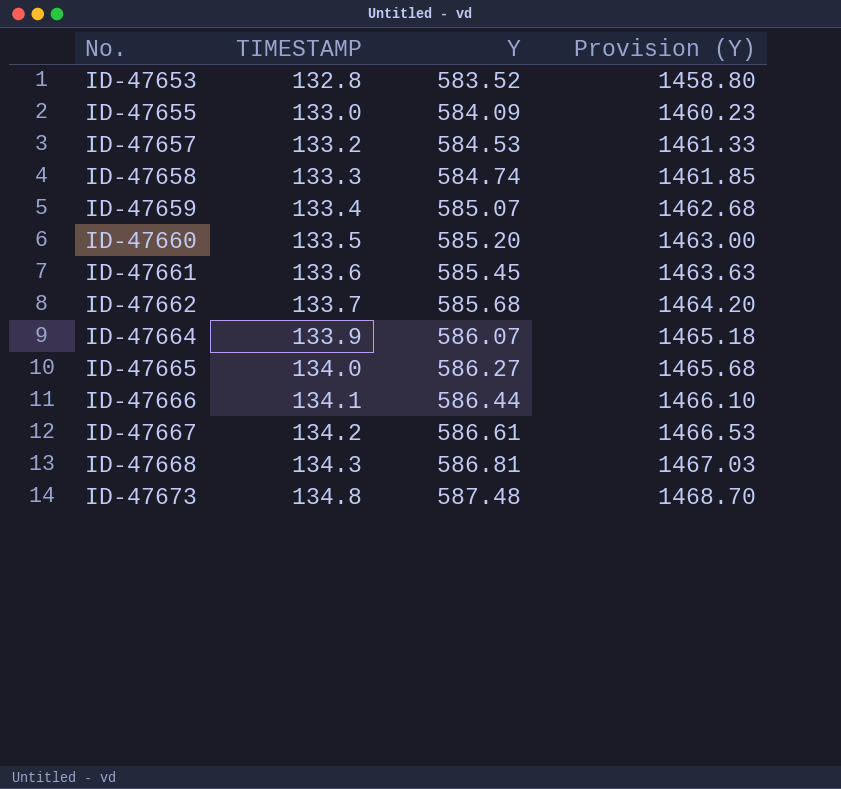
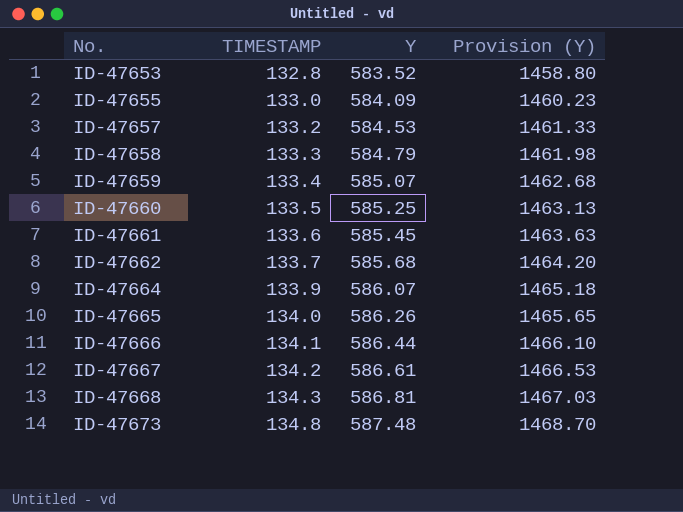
ID-47658 | Y: 584.74 -> 584.79
ID-47658 | Provision (Y): 1461.85 -> 1461.98
ID-47660 | Y: 585.20 -> 585.25
ID-47660 | Provision (Y): 1463.00 -> 1463.13
ID-47665 | Y: 586.27 -> 586.26
ID-47665 | Provision (Y): 1465.68 -> 1465.65

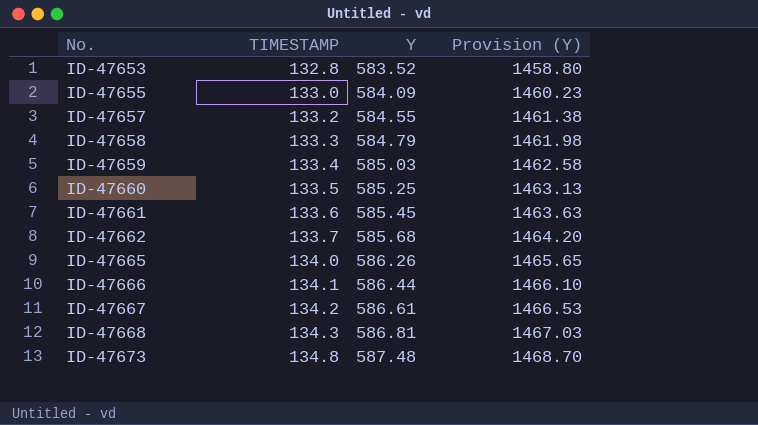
row ID-47664: 133.9 | 586.07 | 1465.18 -> none
ID-47657 | Y: 584.53 -> 584.55
ID-47657 | Provision (Y): 1461.33 -> 1461.38
ID-47659 | Y: 585.07 -> 585.03
ID-47659 | Provision (Y): 1462.68 -> 1462.58

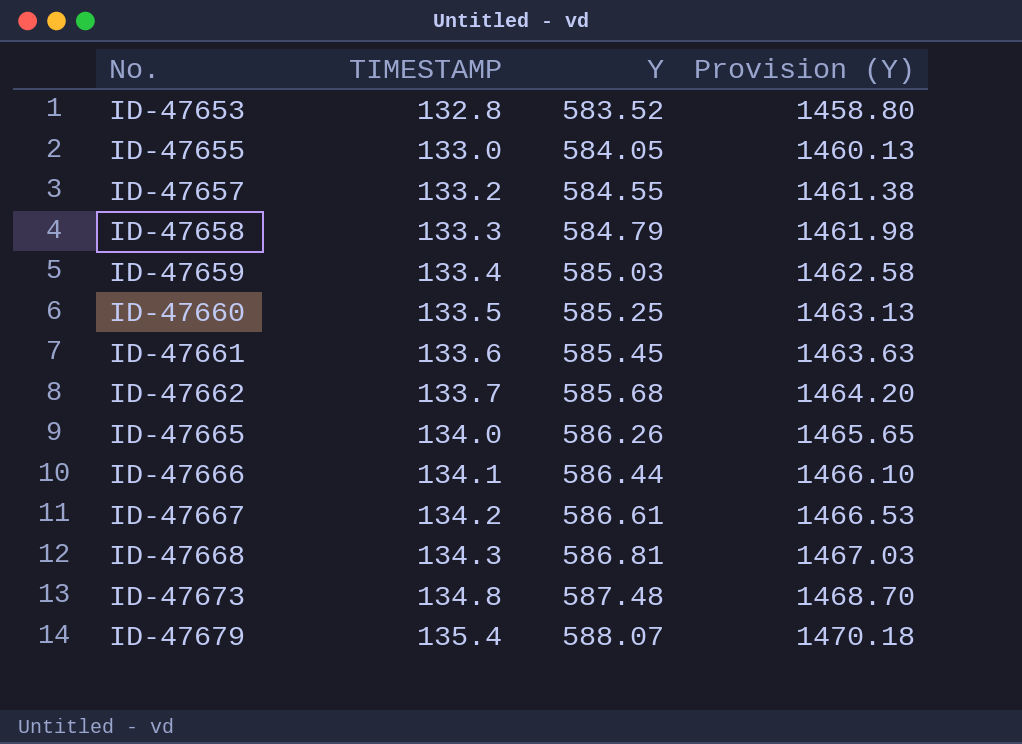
ID-47655 | Y: 584.09 -> 584.05
ID-47655 | Provision (Y): 1460.23 -> 1460.13
row ID-47679: none -> 135.4 | 588.07 | 1470.18

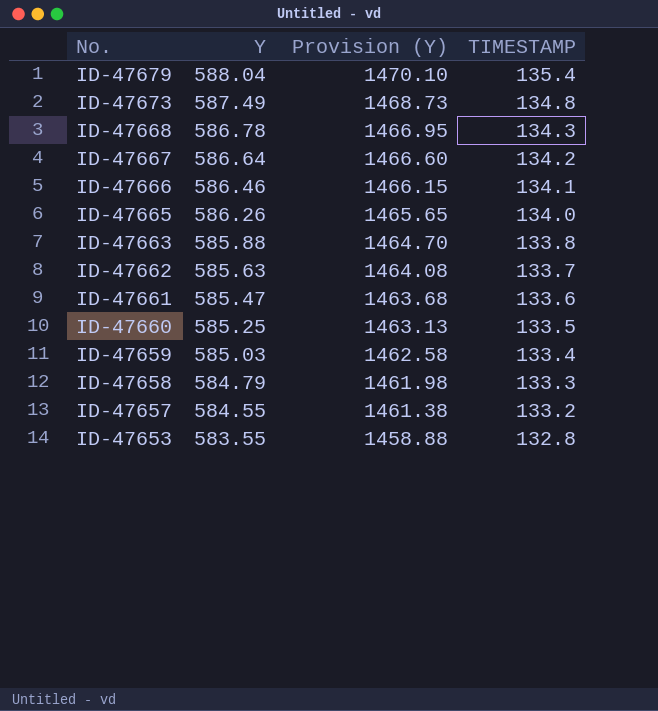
row order: No. ascending -> No. descending
column TIMESTAMP | position: 2 -> 4
row ID-47655: 133.0 | 584.05 | 1460.13 -> none
ID-47679 | Y: 588.07 -> 588.04
ID-47679 | Provision (Y): 1470.18 -> 1470.10
ID-47673 | Y: 587.48 -> 587.49
ID-47673 | Provision (Y): 1468.70 -> 1468.73
ID-47668 | Y: 586.81 -> 586.78
ID-47668 | Provision (Y): 1467.03 -> 1466.95
ID-47667 | Y: 586.61 -> 586.64
ID-47667 | Provision (Y): 1466.53 -> 1466.60
ID-47666 | Y: 586.44 -> 586.46
ID-47666 | Provision (Y): 1466.10 -> 1466.15
row ID-47663: none -> 585.88 | 1464.70 | 133.8
ID-47662 | Y: 585.68 -> 585.63
ID-47662 | Provision (Y): 1464.20 -> 1464.08
ID-47661 | Y: 585.45 -> 585.47
ID-47661 | Provision (Y): 1463.63 -> 1463.68
ID-47653 | Y: 583.52 -> 583.55
ID-47653 | Provision (Y): 1458.80 -> 1458.88

